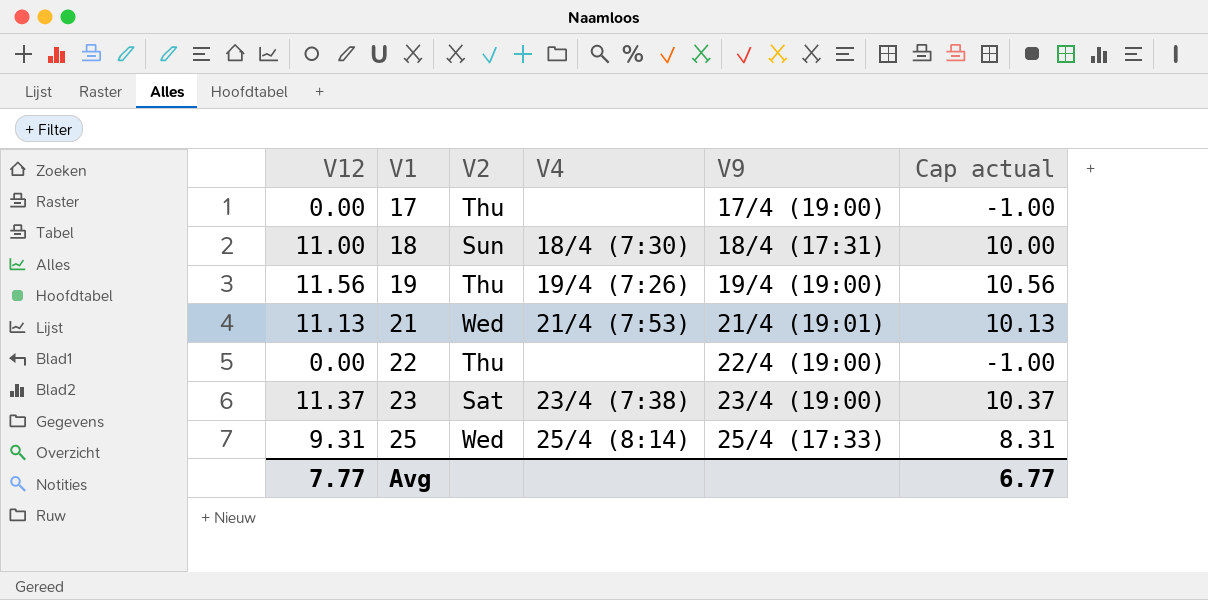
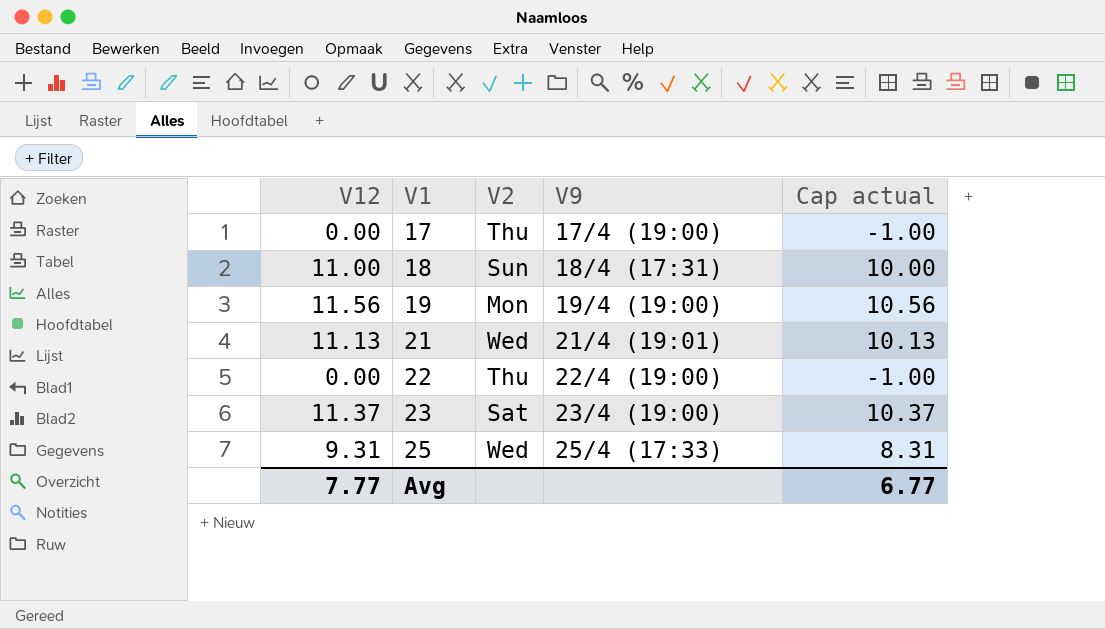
column V4 | position: 4 -> none
19 | V2: Thu -> Mon

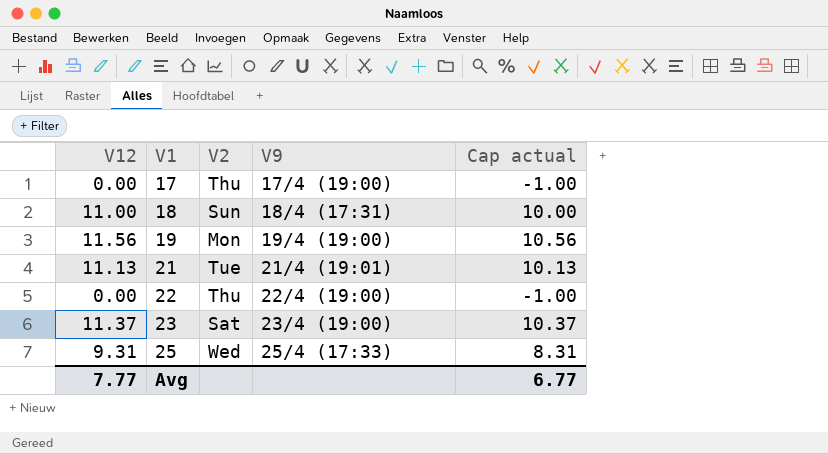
21 | V2: Wed -> Tue

